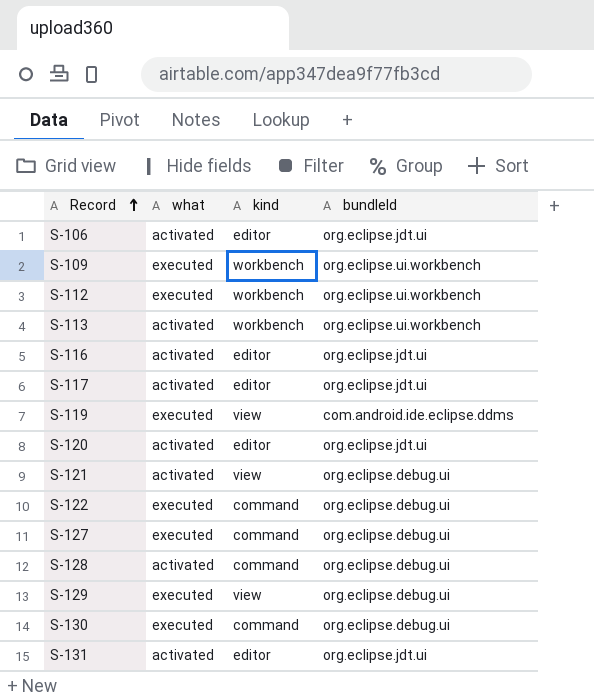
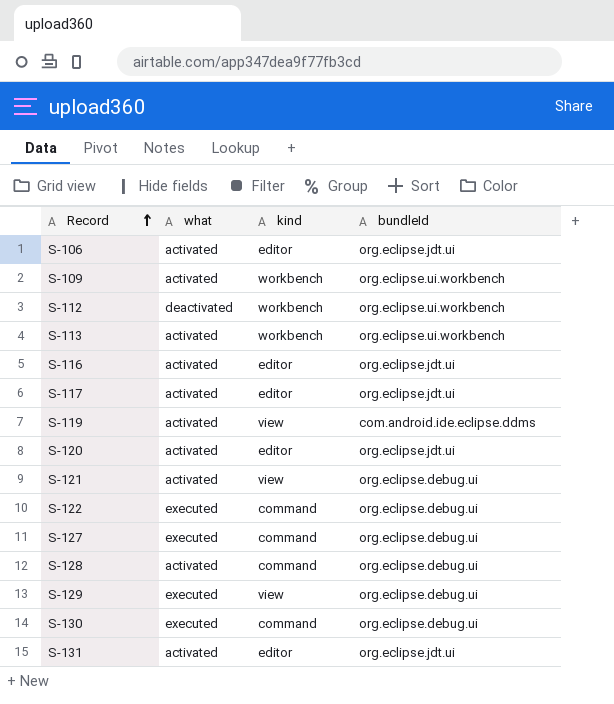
S-109 | what: executed -> activated
S-112 | what: executed -> deactivated
S-119 | what: executed -> activated

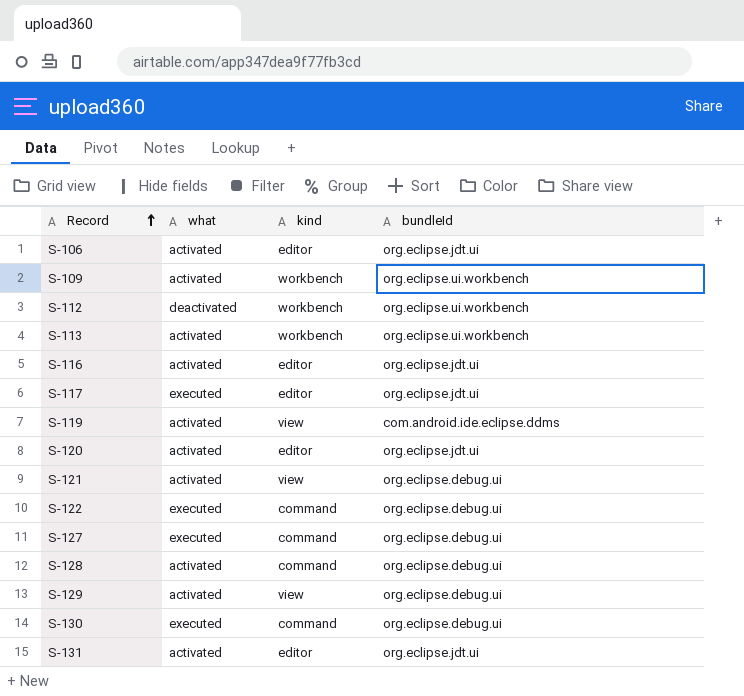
S-117 | what: activated -> executed
S-129 | what: executed -> activated

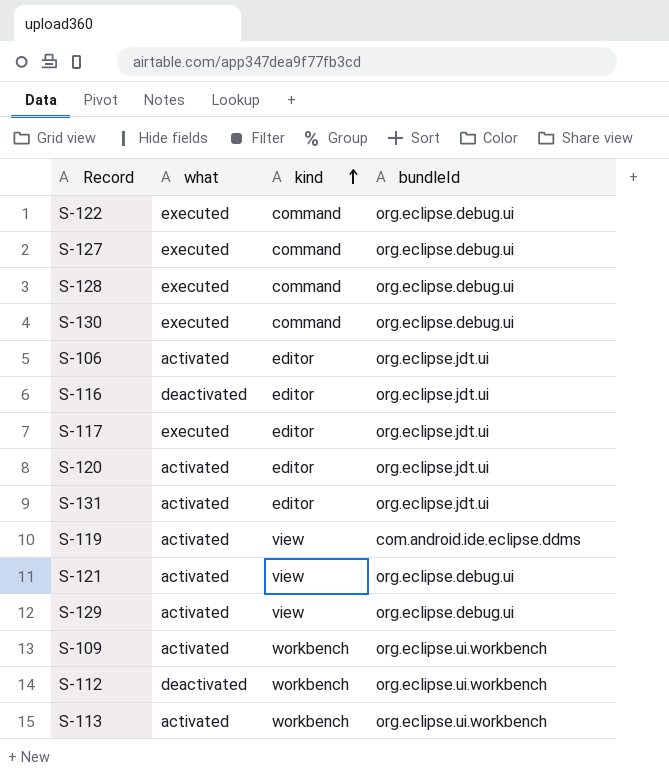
row order: Record ascending -> kind ascending
S-128 | what: activated -> executed
S-116 | what: activated -> deactivated

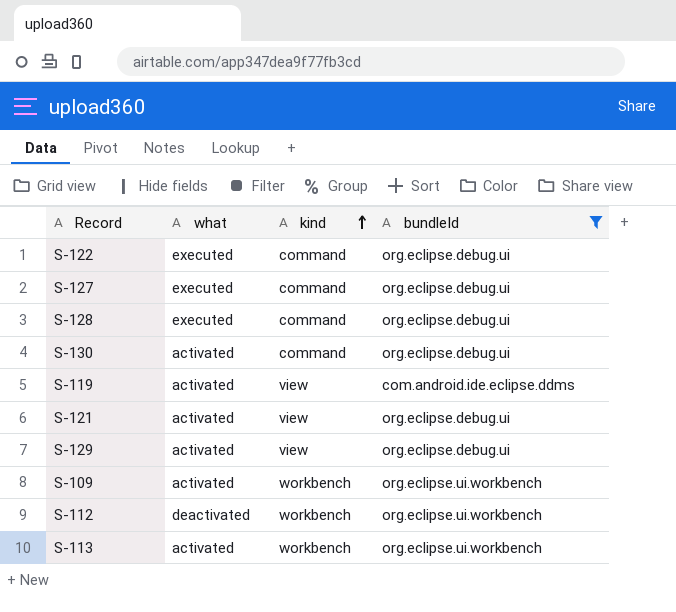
filter: none -> bundleId != org.eclipse.jdt.ui
S-130 | what: executed -> activated

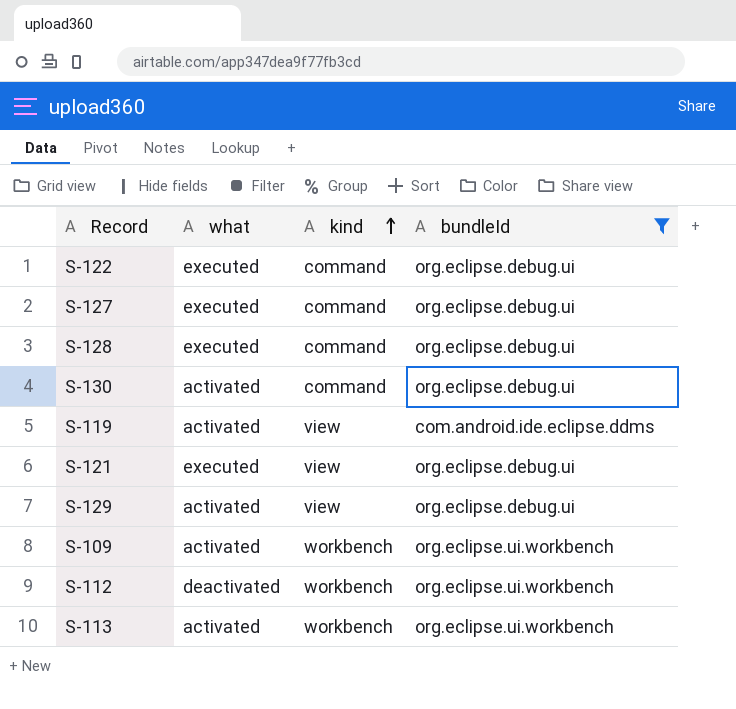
S-121 | what: activated -> executed

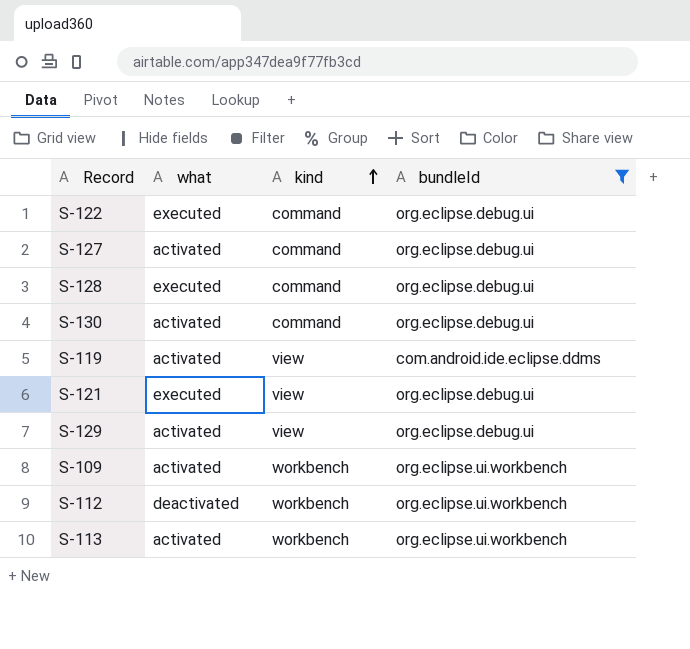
S-127 | what: executed -> activated

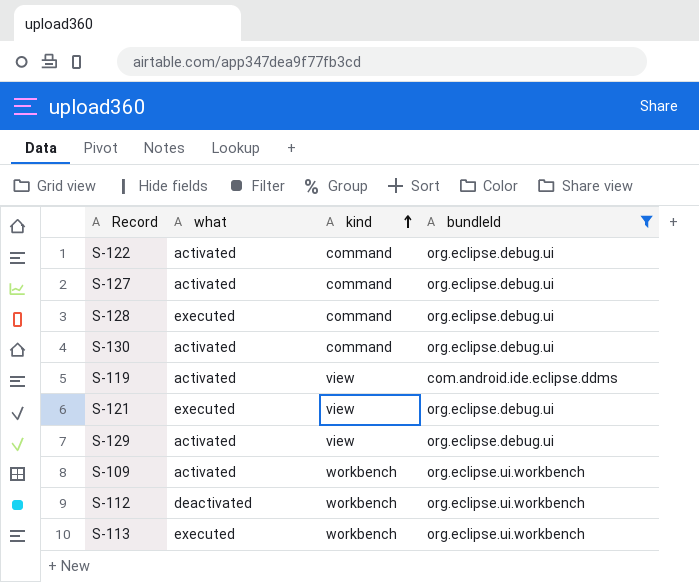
S-122 | what: executed -> activated
S-113 | what: activated -> executed

